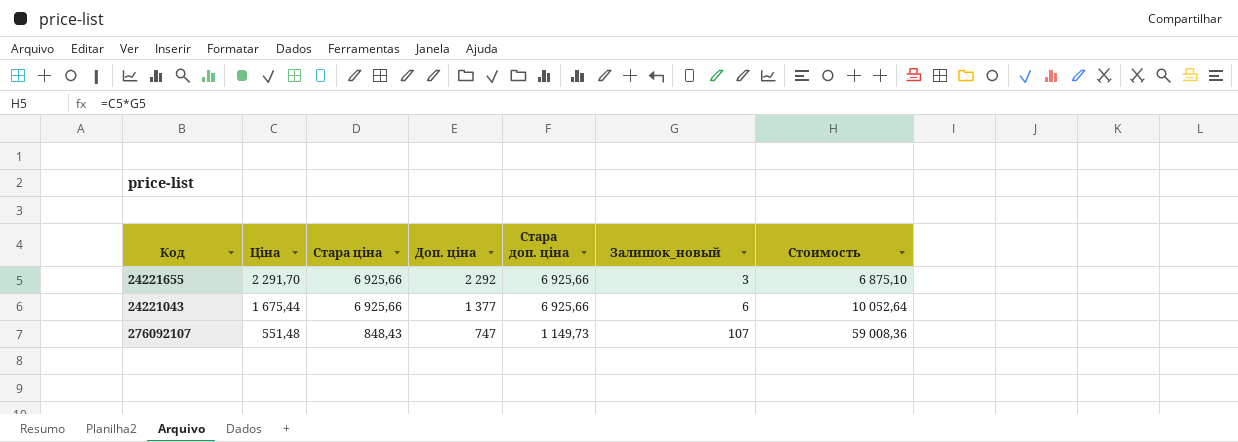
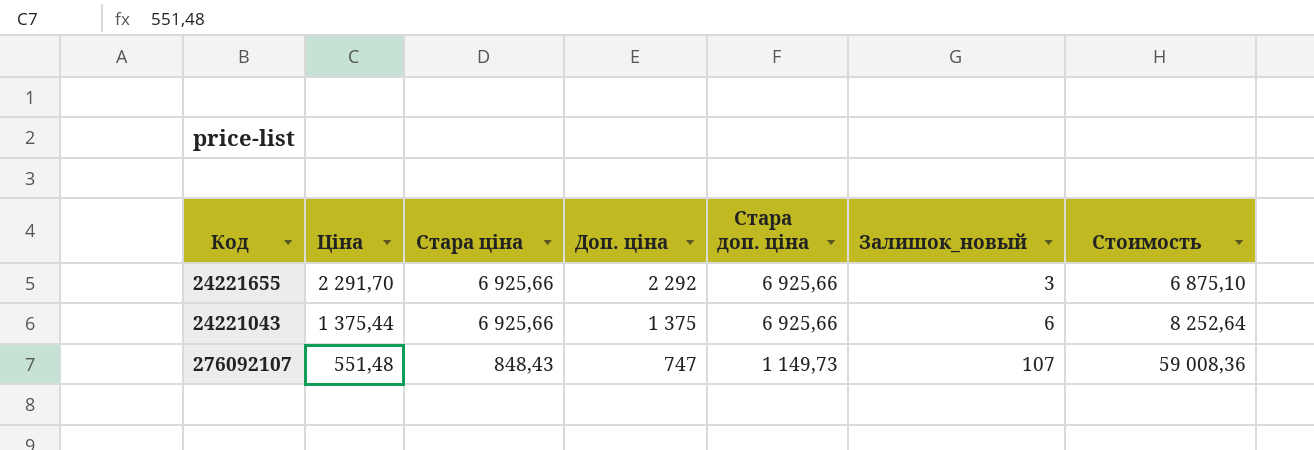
24221043 | Ціна: 1 675,44 -> 1 375,44
24221043 | Доп. ціна: 1 377 -> 1 375
24221043 | Стоимость: 10 052,64 -> 8 252,64

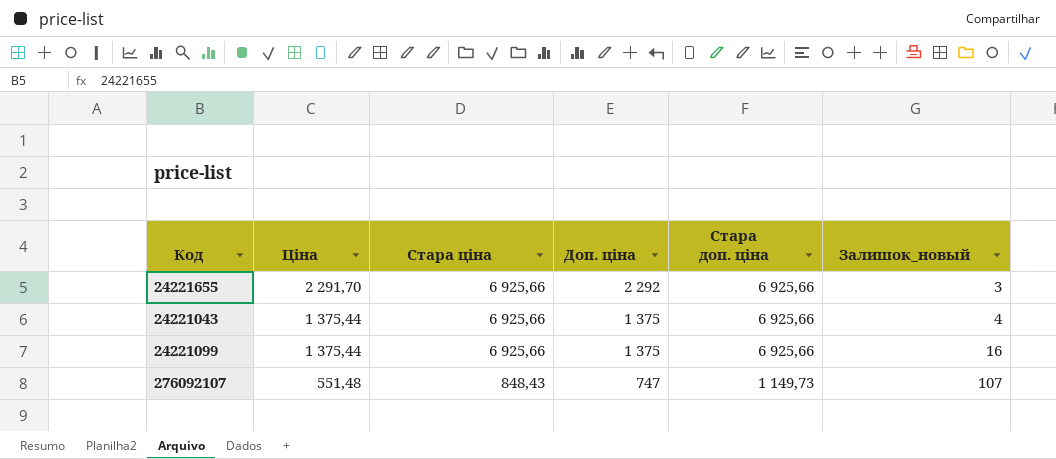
column Стоимость | formula: [Ціна] * [Залишок_новый] -> none
24221043 | Залишок_новый: 6 -> 4
row 24221099: none -> 1 375,44 | 6 925,66 | 1 375 | 6 925,66 | 16

